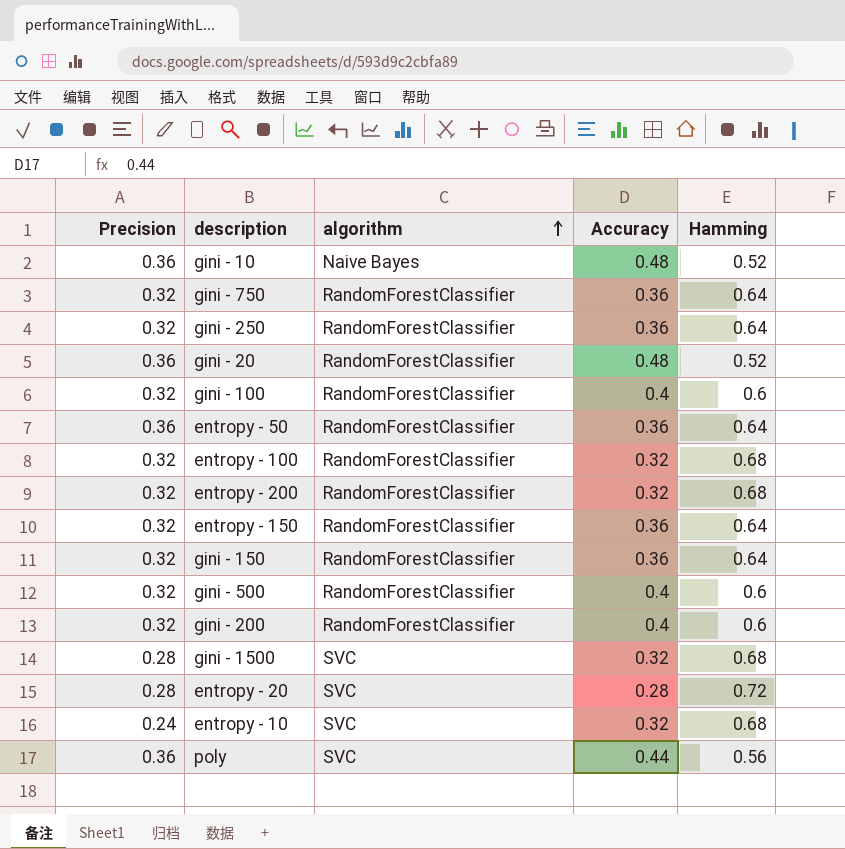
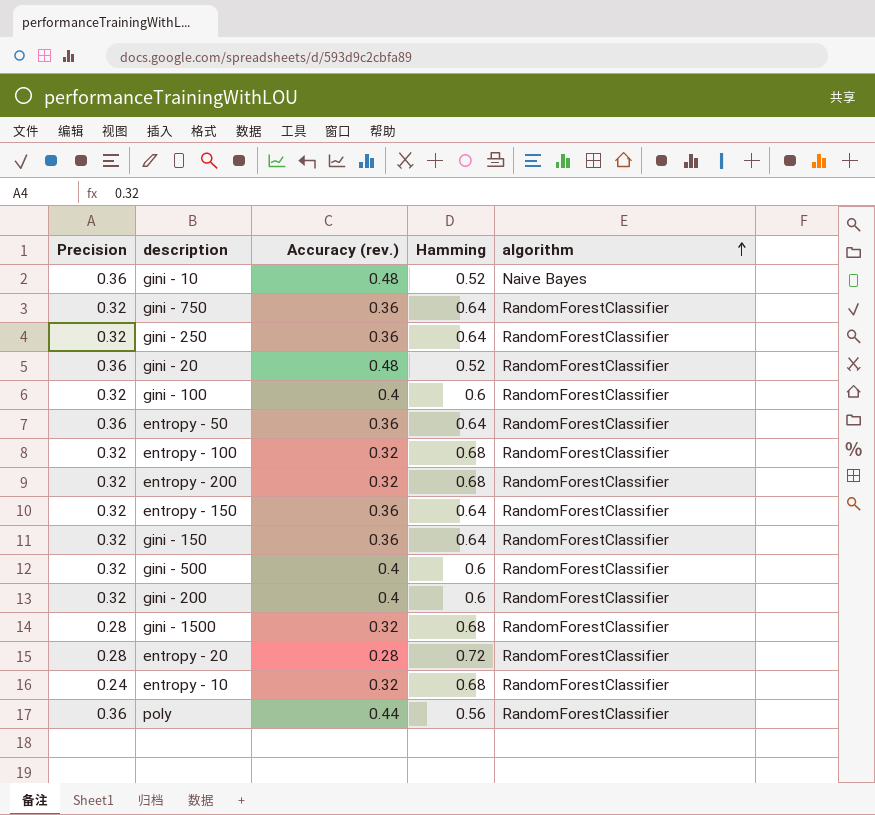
column name: Accuracy -> Accuracy (rev.)
column algorithm | position: 3 -> 5
gini - 1500 | algorithm: SVC -> RandomForestClassifier
entropy - 20 | algorithm: SVC -> RandomForestClassifier
entropy - 10 | algorithm: SVC -> RandomForestClassifier
poly | algorithm: SVC -> RandomForestClassifier

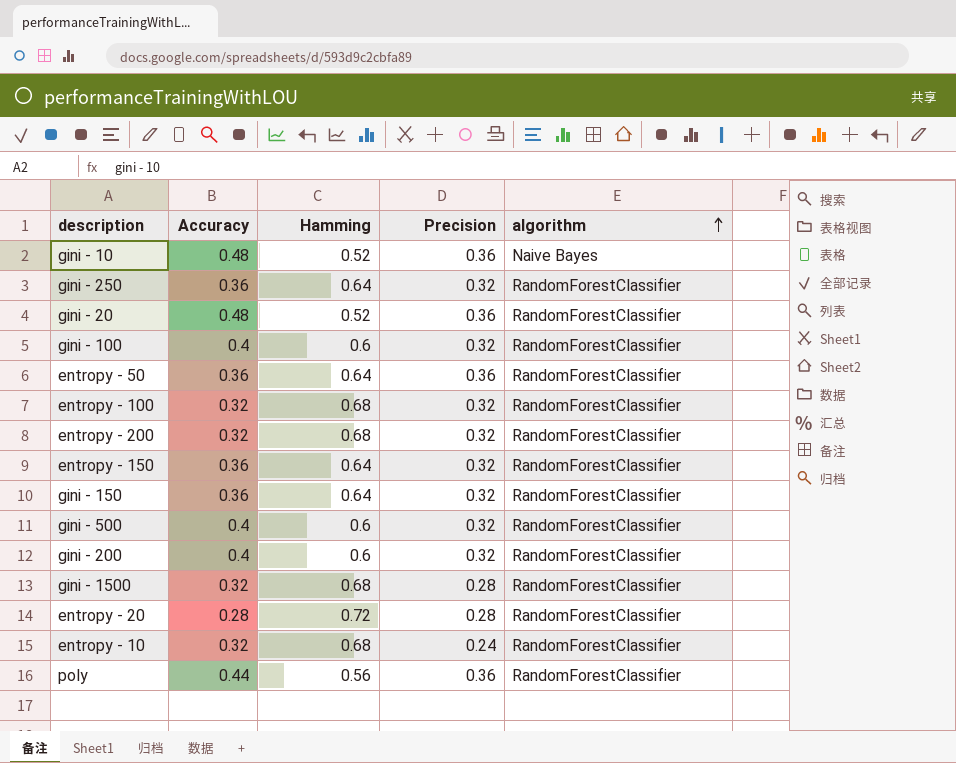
column name: Accuracy (rev.) -> Accuracy
column Precision | position: 1 -> 4
row gini - 750: 0.32 | 0.36 | 0.64 | RandomForestClassifier -> none

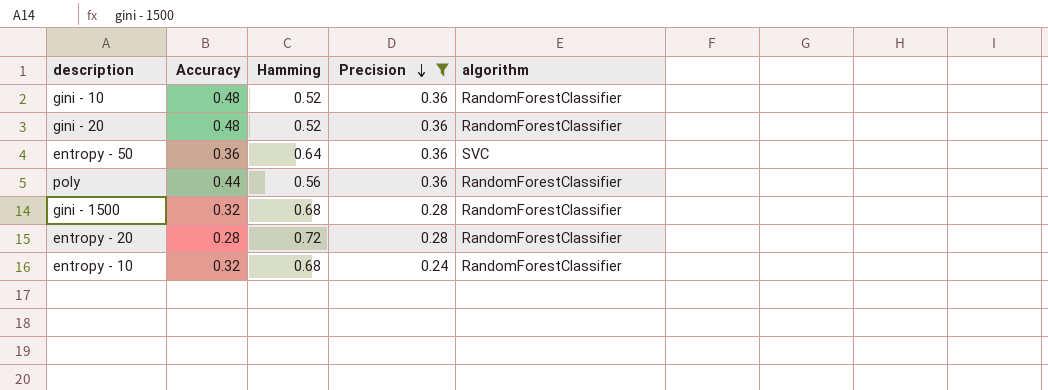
filter: none -> Precision != 0.32
row order: algorithm ascending -> Precision descending
gini - 10 | algorithm: Naive Bayes -> RandomForestClassifier
entropy - 50 | algorithm: RandomForestClassifier -> SVC

